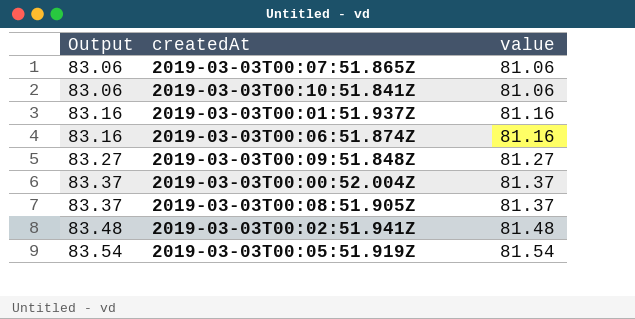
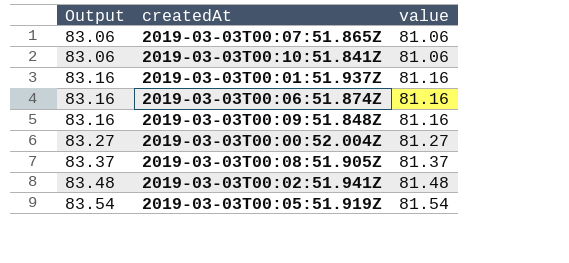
2019-03-03T00:09:51.848Z | Output: 83.27 -> 83.16
2019-03-03T00:09:51.848Z | value: 81.27 -> 81.16
2019-03-03T00:00:52.004Z | Output: 83.37 -> 83.27
2019-03-03T00:00:52.004Z | value: 81.37 -> 81.27

